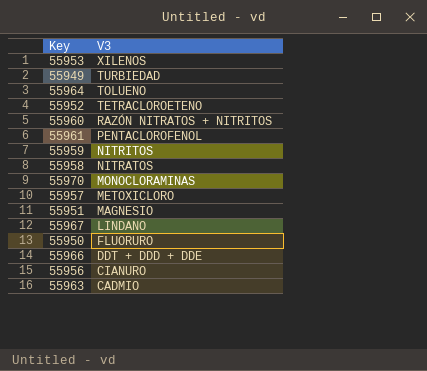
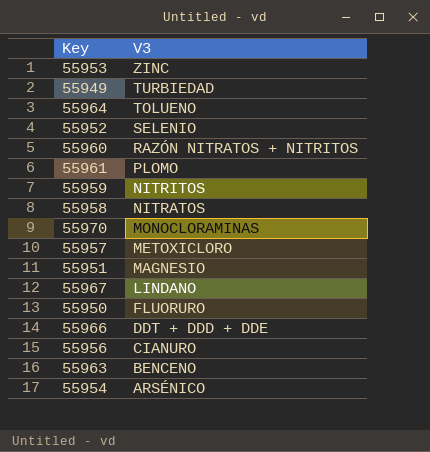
55953 | V3: XILENOS -> ZINC
55952 | V3: TETRACLOROETENO -> SELENIO
55961 | V3: PENTACLOROFENOL -> PLOMO
55963 | V3: CADMIO -> BENCENO
row 55954: none -> ARSÉNICO

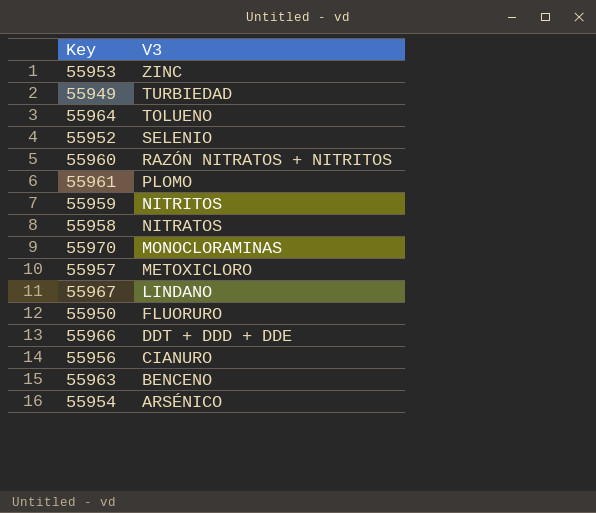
row 55951: MAGNESIO -> none

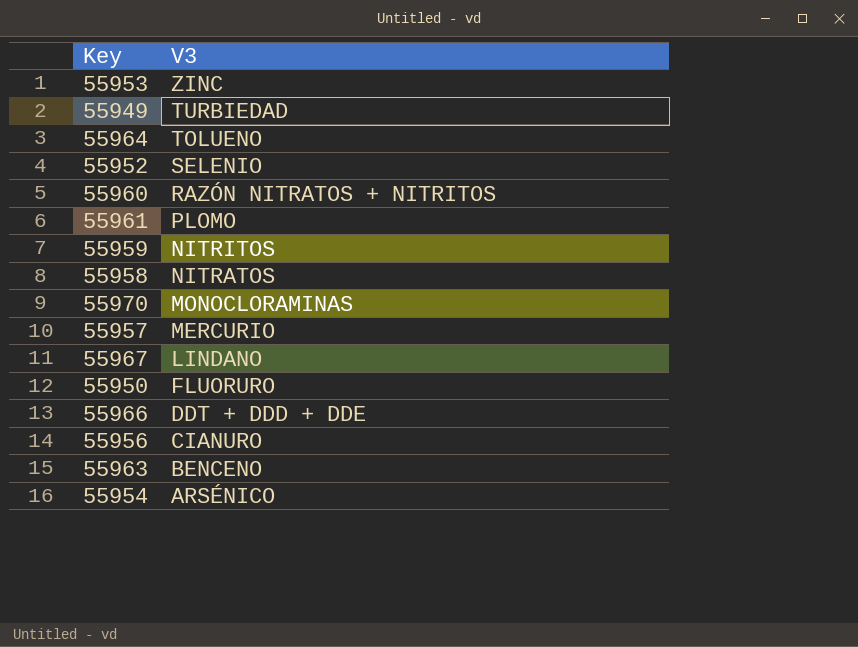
55957 | V3: METOXICLORO -> MERCURIO

